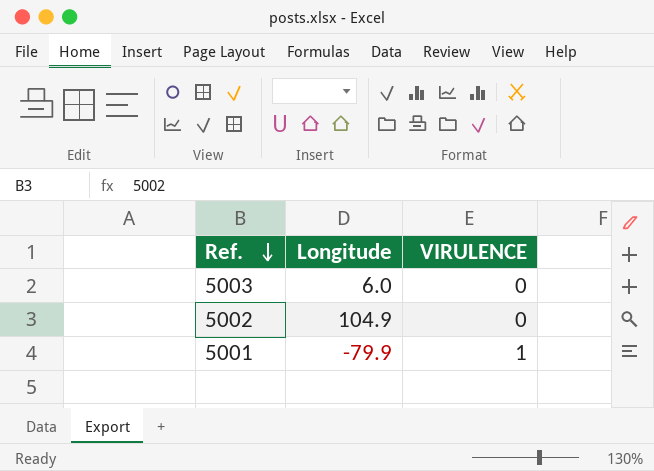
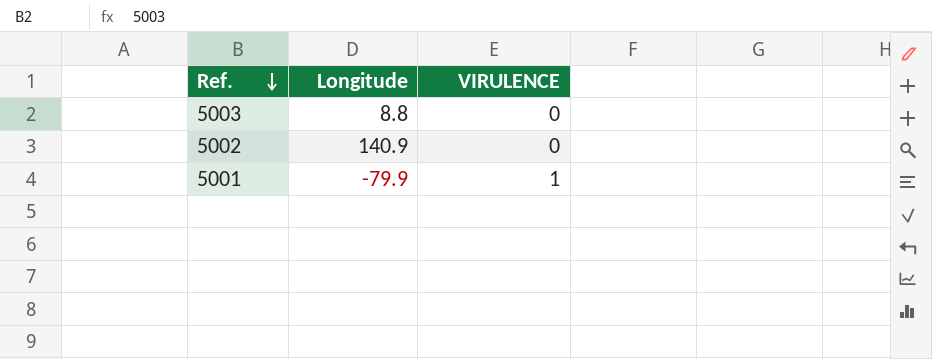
5003 | Longitude: 6.0 -> 8.8
5002 | Longitude: 104.9 -> 140.9

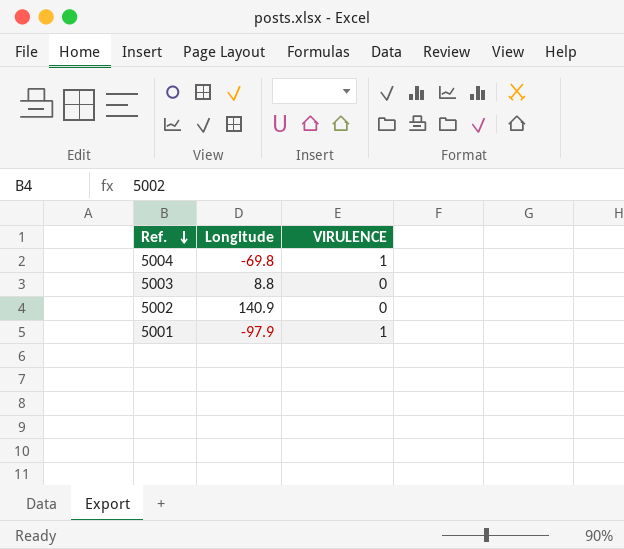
row 5004: none -> -69.8 | 1
5001 | Longitude: -79.9 -> -97.9

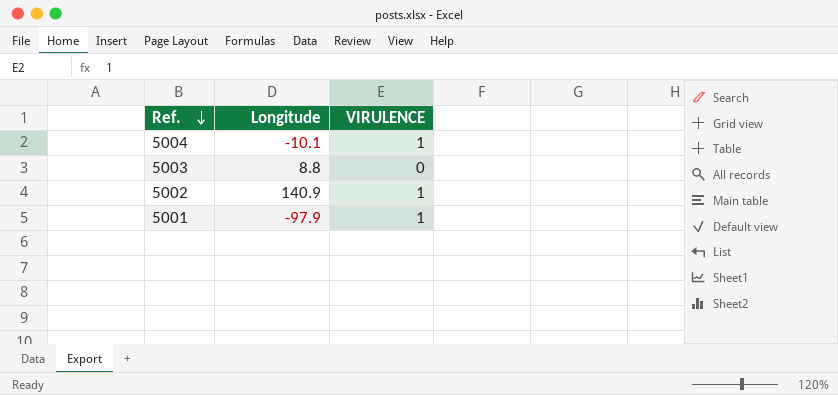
5004 | Longitude: -69.8 -> -10.1
5002 | VIRULENCE: 0 -> 1

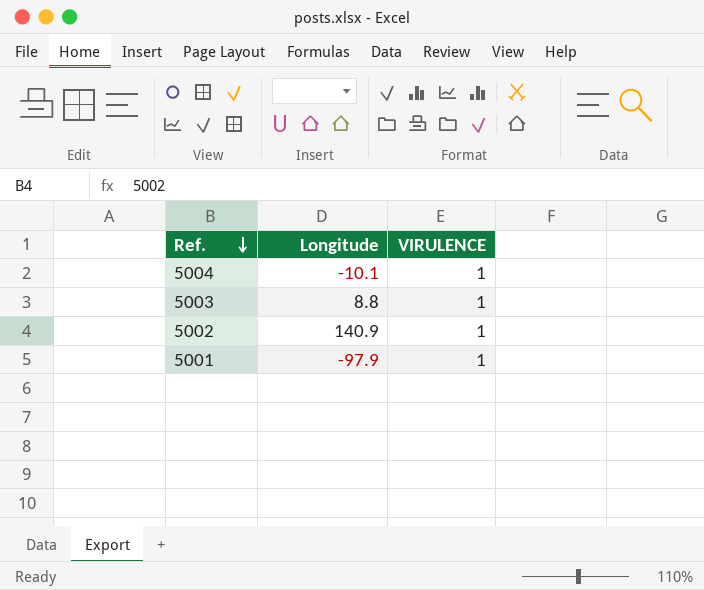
5003 | VIRULENCE: 0 -> 1

